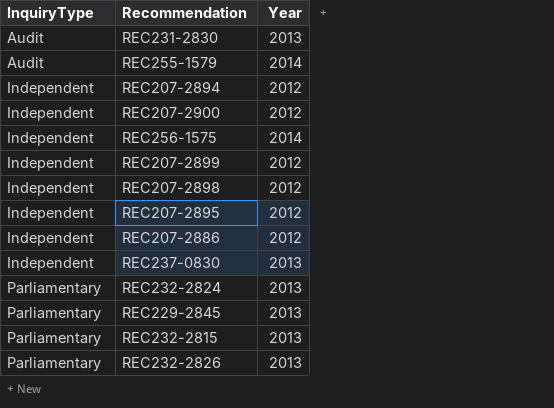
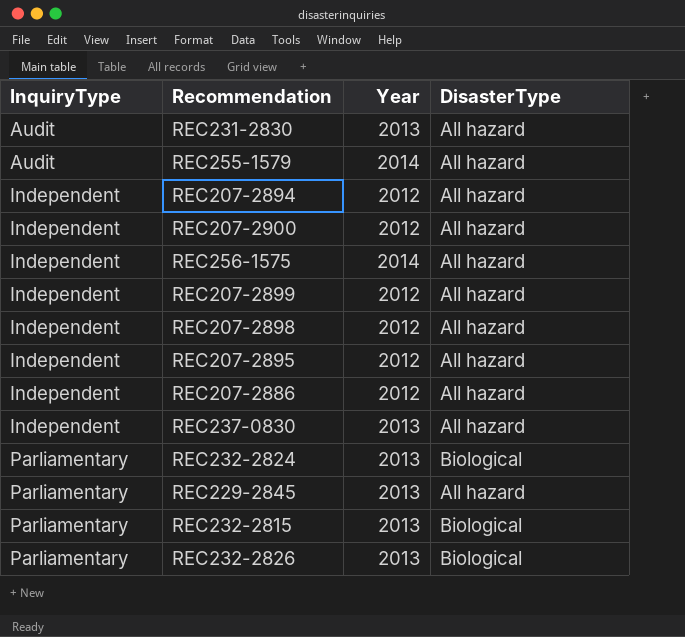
column DisasterType | position: none -> 4

